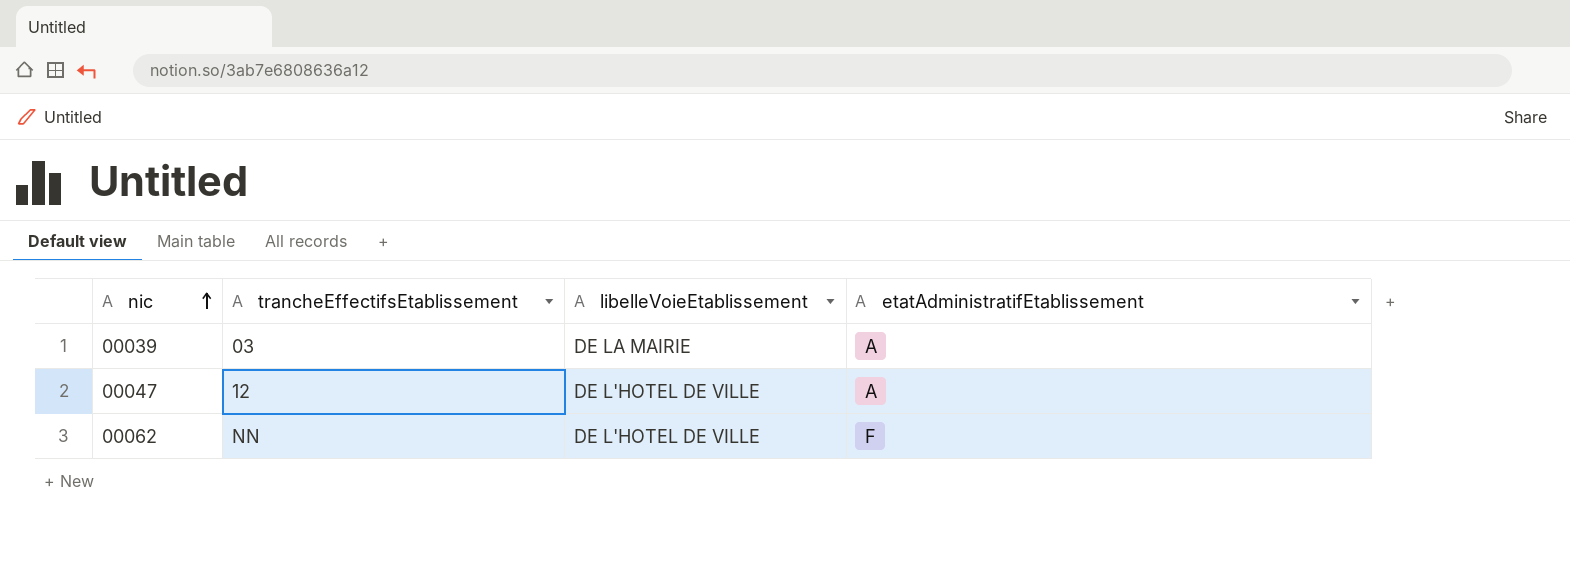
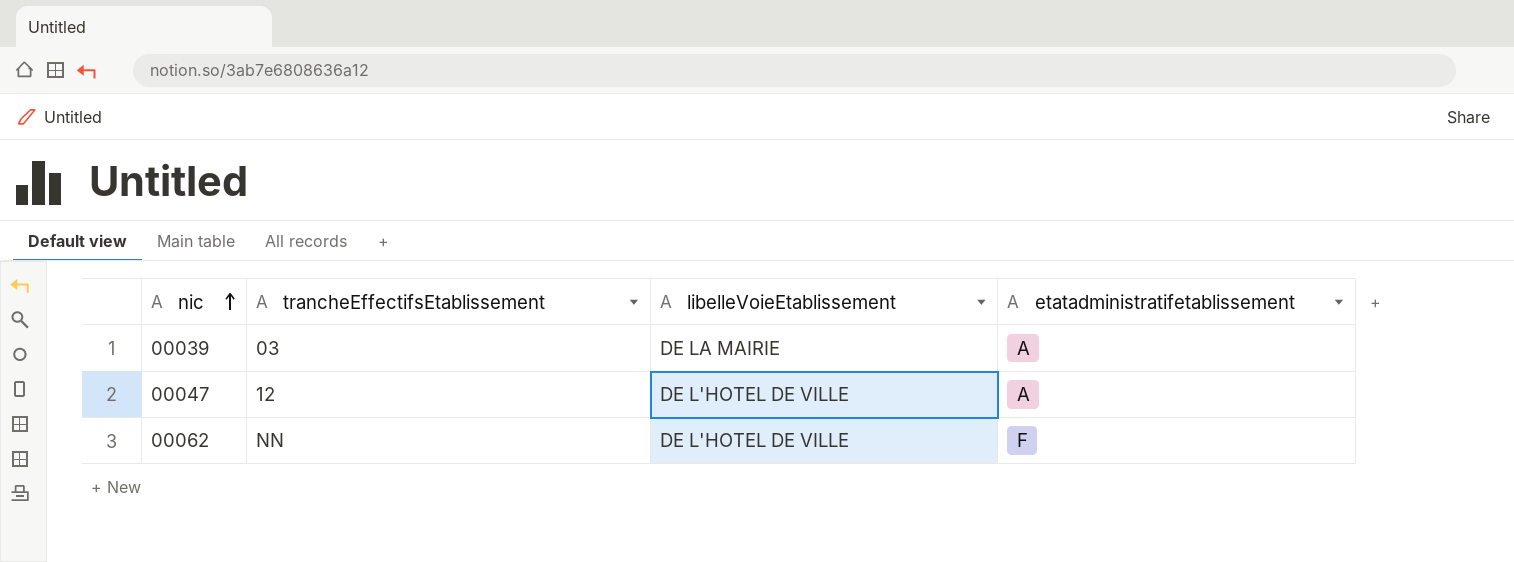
column name: etatAdministratifEtablissement -> etatadministratifetablissement

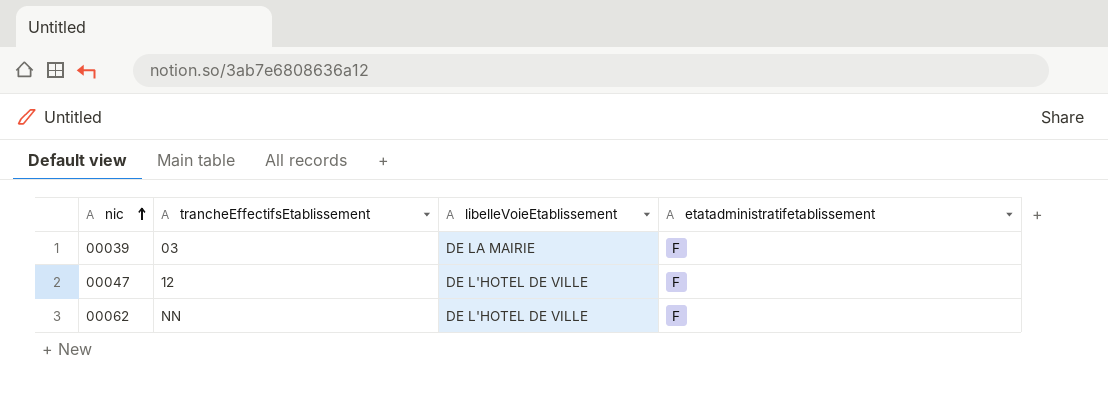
00039 | etatadministratifetablissement: A -> F
00047 | etatadministratifetablissement: A -> F

